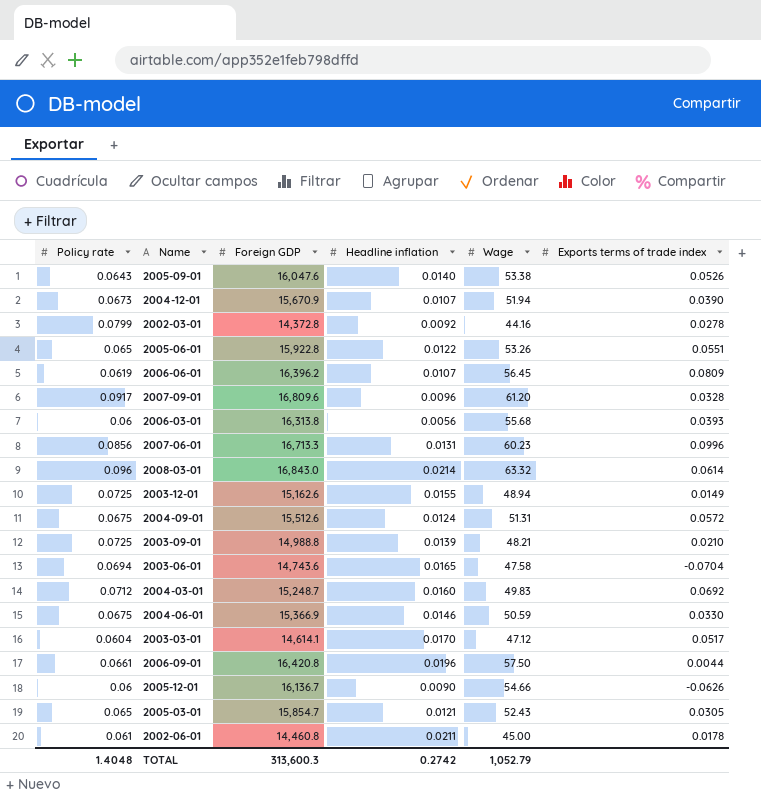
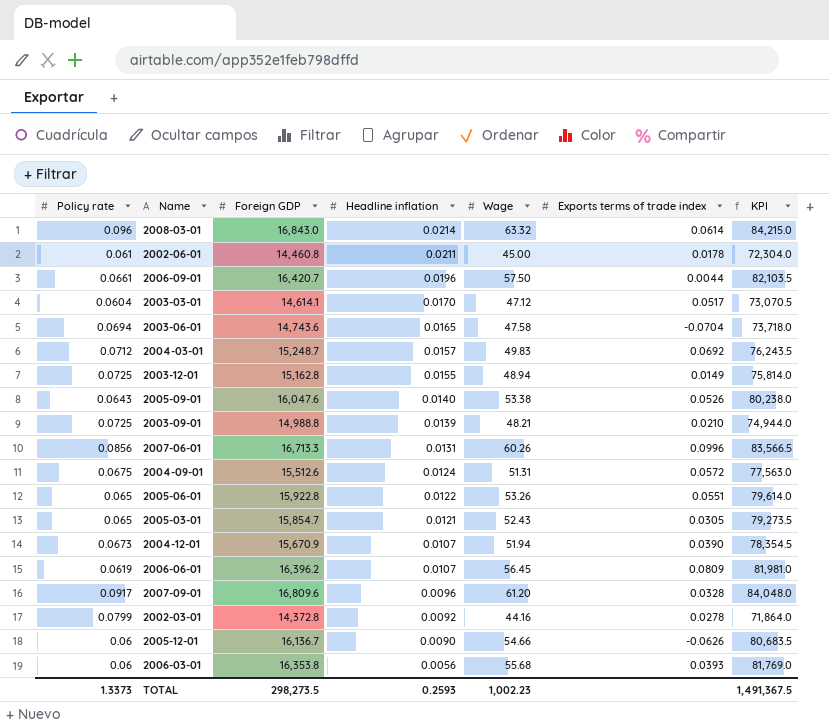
row order: none -> Headline inflation descending
column KPI | formula: none -> [Foreign GDP] * 5
row 2004-06-01: 0.0675 | 15,366.9 | 0.0146 | 50.59 | 0.0330 -> none
2006-09-01 | Foreign GDP: 16,420.8 -> 16,420.7
2004-03-01 | Headline inflation: 0.0160 -> 0.0157
2003-12-01 | Foreign GDP: 15,162.6 -> 15,162.8
2007-06-01 | Wage: 60.23 -> 60.26
2006-03-01 | Foreign GDP: 16,313.8 -> 16,353.8
TOTAL | Policy rate: 1.4048 -> 1.3373
TOTAL | Foreign GDP: 313,600.3 -> 298,273.5
TOTAL | Headline inflation: 0.2742 -> 0.2593
TOTAL | Wage: 1,052.79 -> 1,002.23

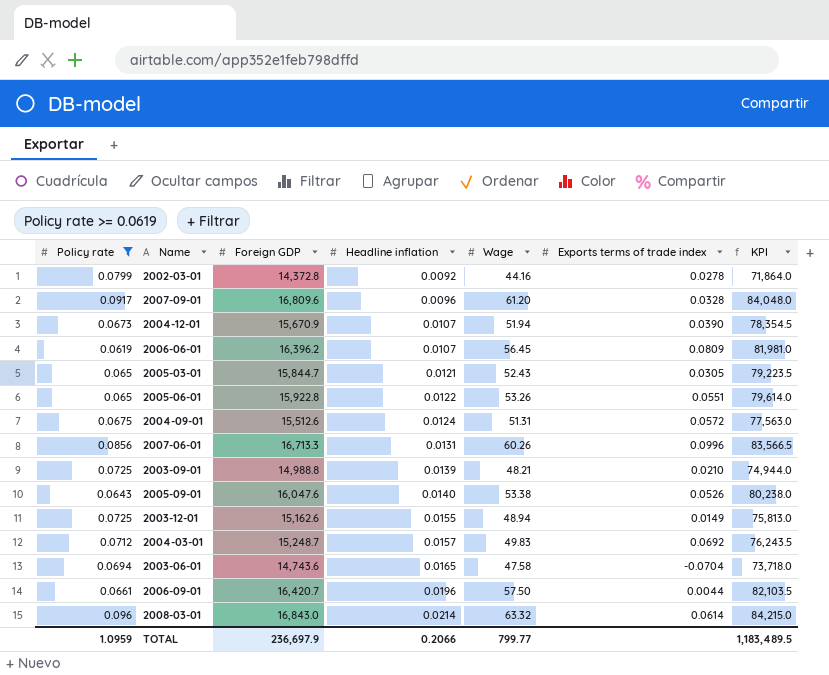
filter: none -> Policy rate >= 0.0619
row order: Headline inflation descending -> Headline inflation ascending
2005-03-01 | Foreign GDP: 15,854.7 -> 15,844.7
2005-03-01 | KPI: 79,273.5 -> 79,223.5
2003-12-01 | Foreign GDP: 15,162.8 -> 15,162.6
2003-12-01 | KPI: 75,814.0 -> 75,813.0
TOTAL | Policy rate: 1.3373 -> 1.0959
TOTAL | Foreign GDP: 298,273.5 -> 236,697.9
TOTAL | Headline inflation: 0.2593 -> 0.2066
TOTAL | Wage: 1,002.23 -> 799.77
TOTAL | KPI: 1,491,367.5 -> 1,183,489.5

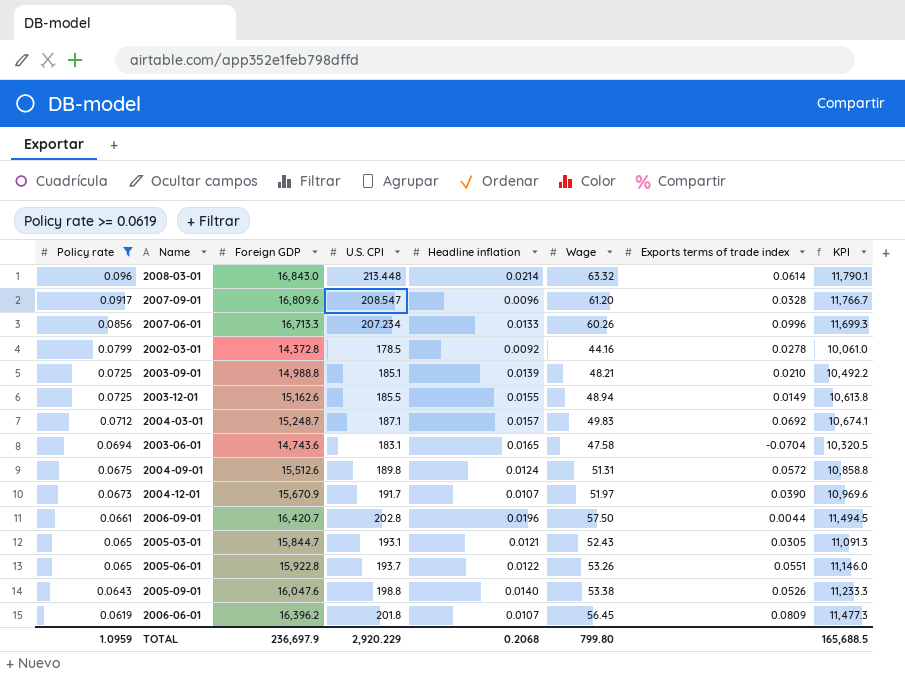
row order: Headline inflation ascending -> Policy rate descending
column U.S. CPI | position: none -> 4
column KPI | formula: [Foreign GDP] * 5 -> [Foreign GDP] * 0.7
2007-06-01 | Headline inflation: 0.0131 -> 0.0133
2004-12-01 | Wage: 51.94 -> 51.97
TOTAL | Headline inflation: 0.2066 -> 0.2068
TOTAL | Wage: 799.77 -> 799.80
TOTAL | KPI: 1,183,489.5 -> 165,688.5

